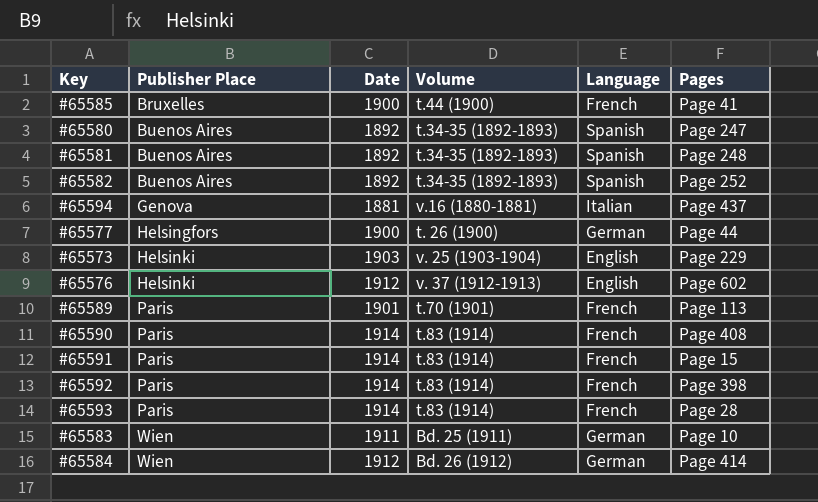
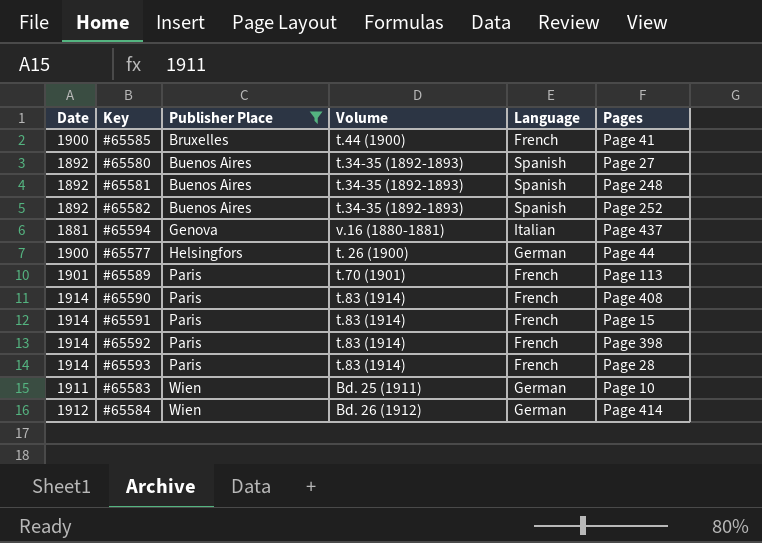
filter: none -> Publisher Place != Helsinki
column Date | position: 3 -> 1
#65580 | Pages: Page 247 -> Page 27

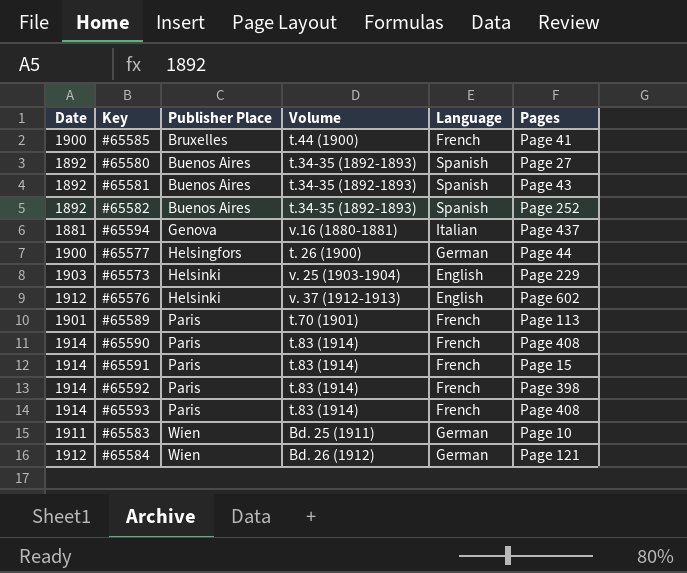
filter: Publisher Place != Helsinki -> none
#65581 | Pages: Page 248 -> Page 43
#65593 | Pages: Page 28 -> Page 408
#65584 | Pages: Page 414 -> Page 121

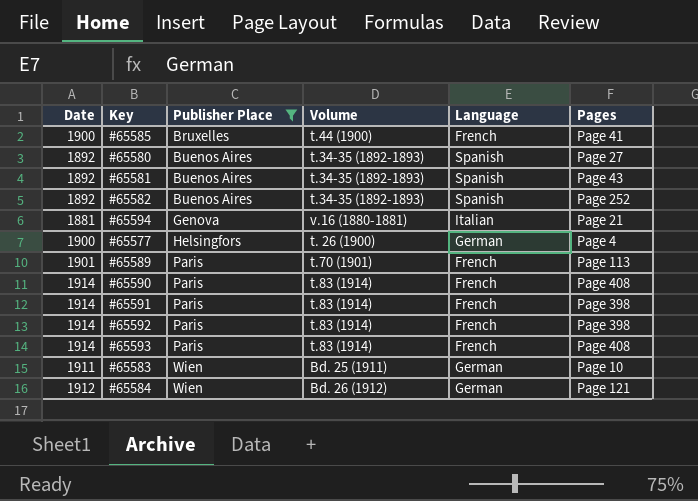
filter: none -> Publisher Place != Helsinki
#65594 | Pages: Page 437 -> Page 21
#65577 | Pages: Page 44 -> Page 4
#65591 | Pages: Page 15 -> Page 398

